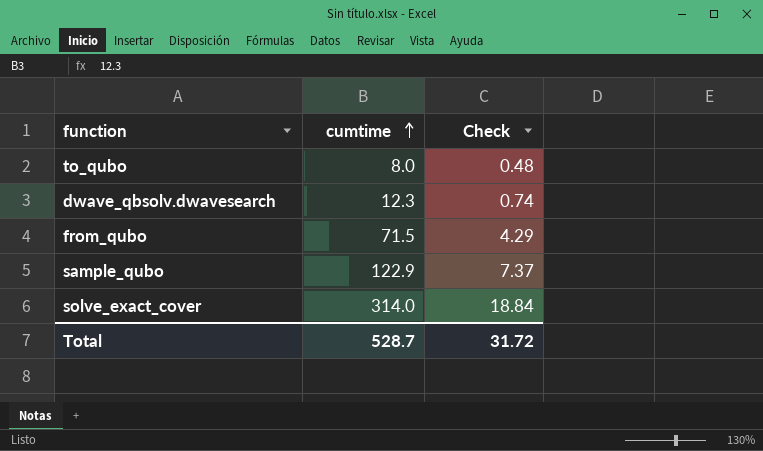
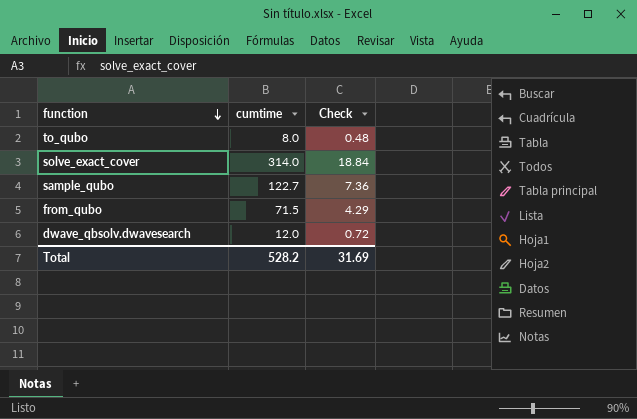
row order: cumtime ascending -> function descending
sample_qubo | cumtime: 122.9 -> 122.7
sample_qubo | Check: 7.37 -> 7.36
dwave_qbsolv.dwavesearch | cumtime: 12.3 -> 12.0
dwave_qbsolv.dwavesearch | Check: 0.74 -> 0.72
Total | cumtime: 528.7 -> 528.2
Total | Check: 31.72 -> 31.69

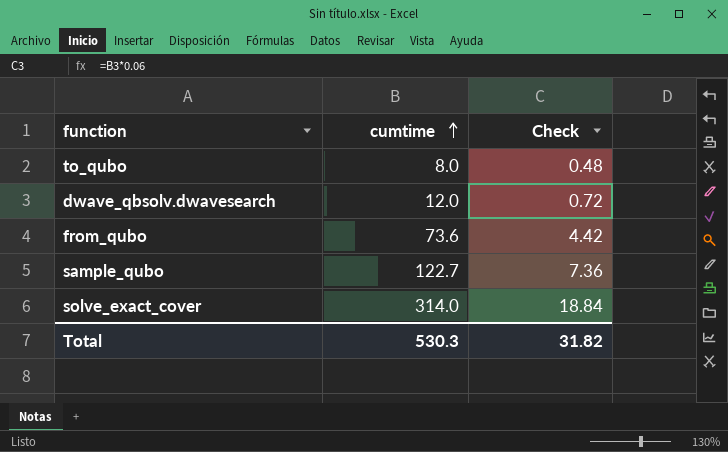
row order: function descending -> cumtime ascending
from_qubo | cumtime: 71.5 -> 73.6
from_qubo | Check: 4.29 -> 4.42
Total | cumtime: 528.2 -> 530.3
Total | Check: 31.69 -> 31.82

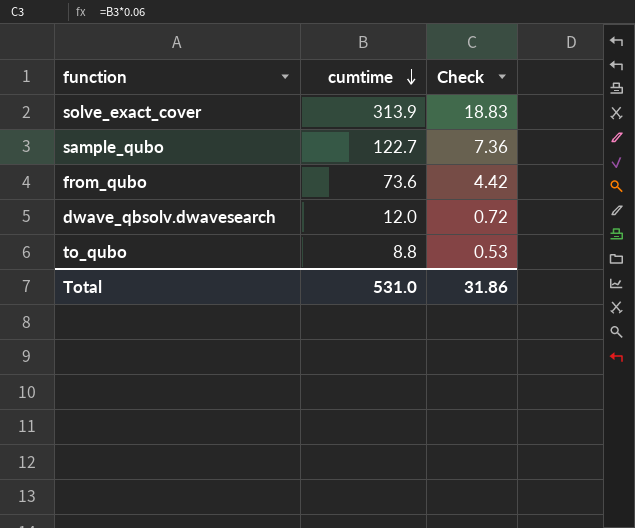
row order: cumtime ascending -> cumtime descending
solve_exact_cover | cumtime: 314.0 -> 313.9
solve_exact_cover | Check: 18.84 -> 18.83
to_qubo | cumtime: 8.0 -> 8.8
to_qubo | Check: 0.48 -> 0.53
Total | cumtime: 530.3 -> 531.0
Total | Check: 31.82 -> 31.86

